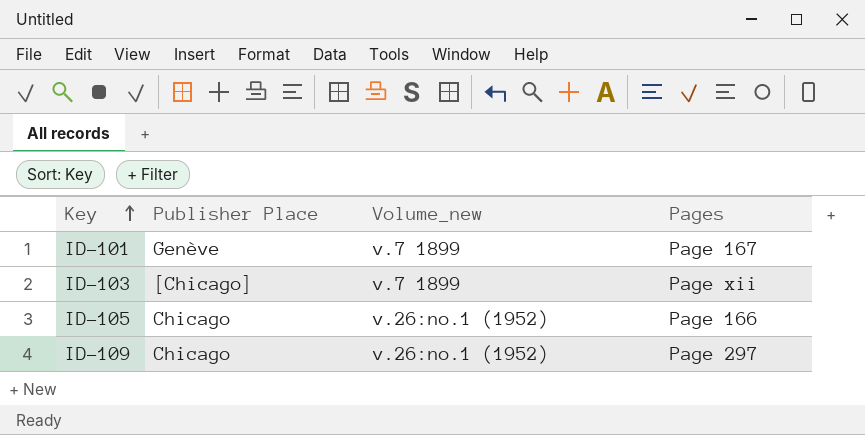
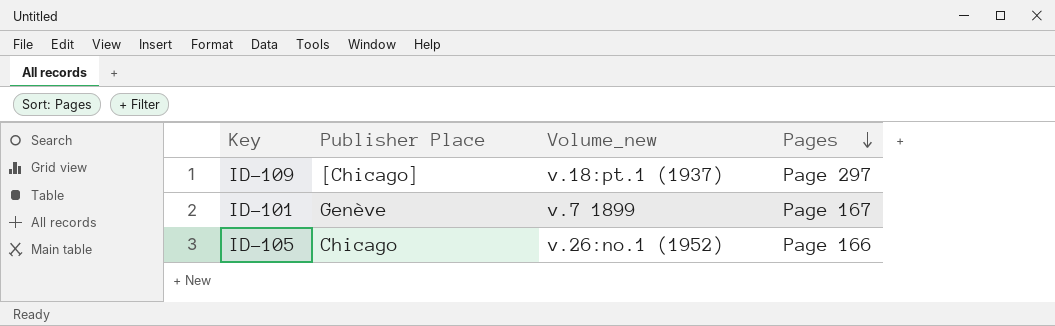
row order: Key ascending -> Pages descending
row ID-103: [Chicago] | v.7 1899 | Page xii -> none
ID-109 | Publisher Place: Chicago -> [Chicago]
ID-109 | Volume_new: v.26:no.1 (1952) -> v.18:pt.1 (1937)

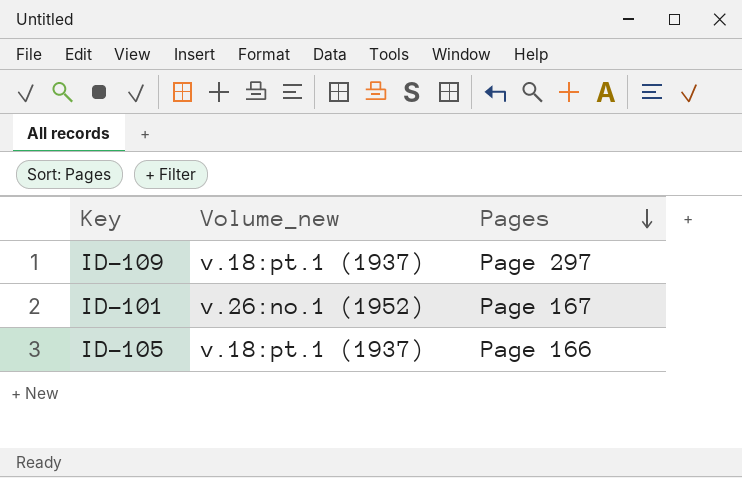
column Publisher Place | position: 2 -> none
ID-101 | Volume_new: v.7 1899 -> v.26:no.1 (1952)
ID-105 | Volume_new: v.26:no.1 (1952) -> v.18:pt.1 (1937)

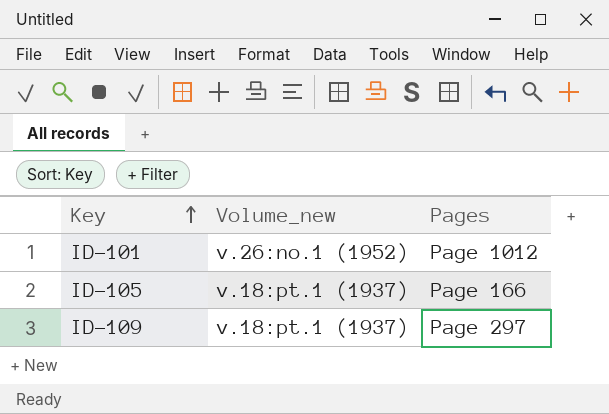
row order: Pages descending -> Key ascending
ID-101 | Pages: Page 167 -> Page 1012

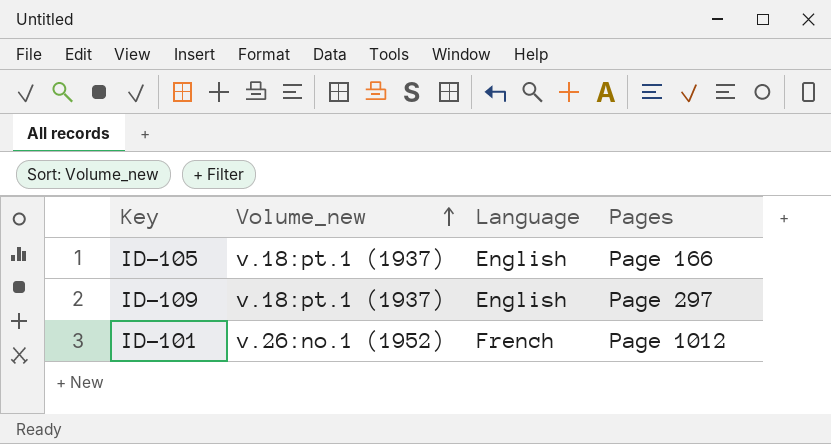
row order: Key ascending -> Volume_new ascending
column Language | position: none -> 3

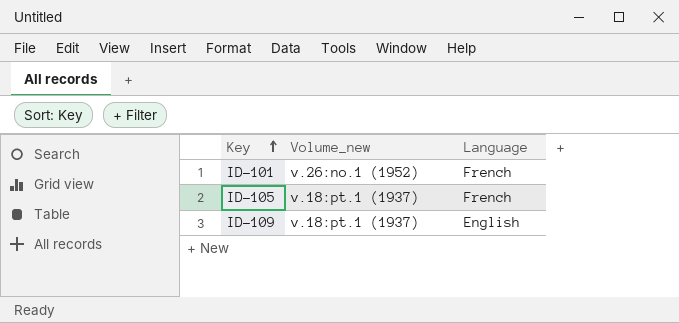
row order: Volume_new ascending -> Key ascending
column Pages | position: 4 -> none
ID-105 | Language: English -> French

